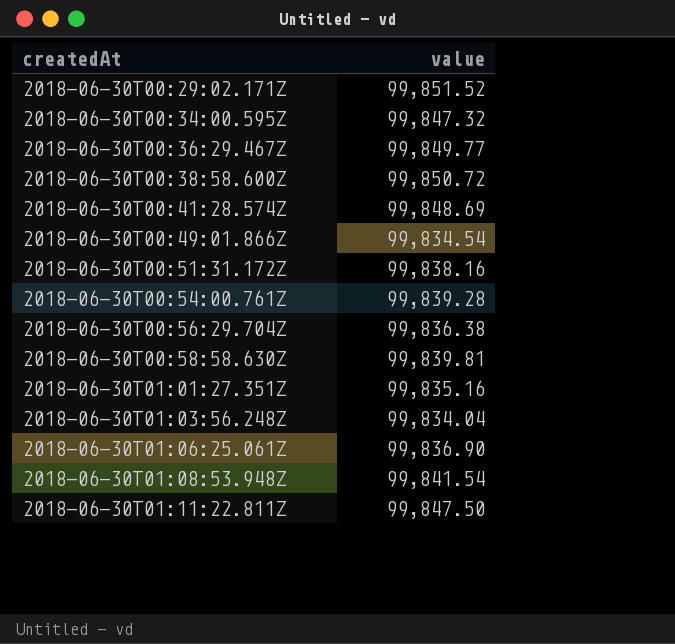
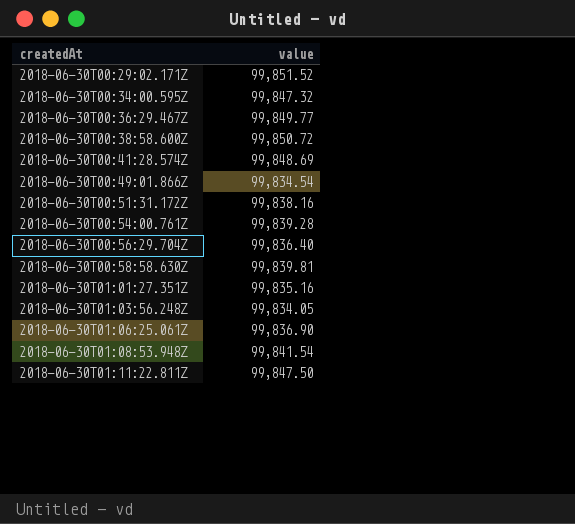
2018-06-30T00:56:29.704Z | value: 99,836.38 -> 99,836.40
2018-06-30T01:03:56.248Z | value: 99,834.04 -> 99,834.05

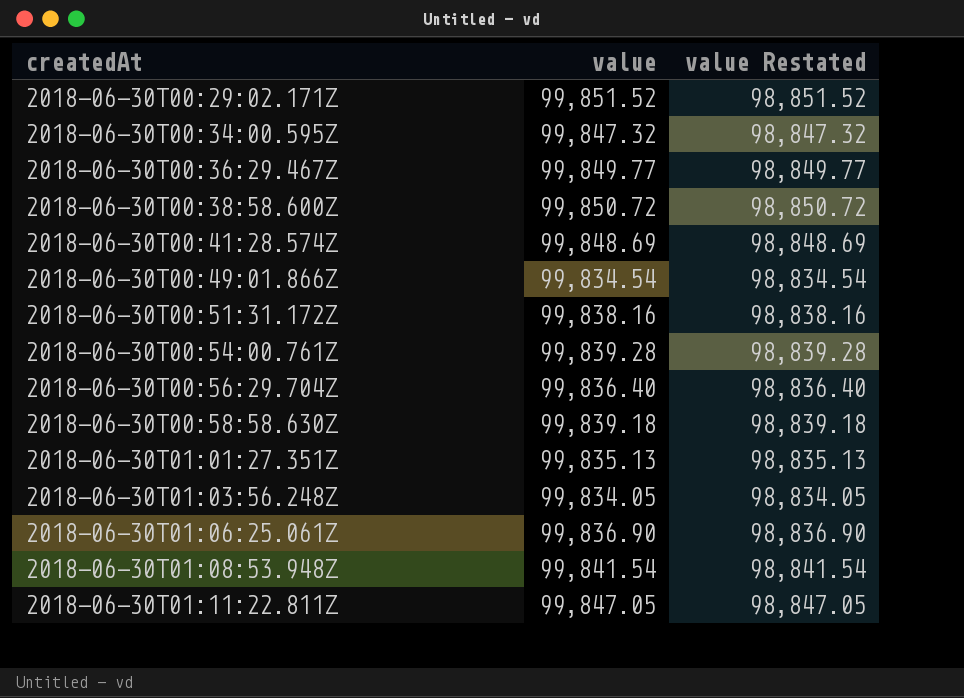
column value Restated | formula: none -> [value] - 1000
2018-06-30T00:58:58.630Z | value: 99,839.81 -> 99,839.18
2018-06-30T01:01:27.351Z | value: 99,835.16 -> 99,835.13
2018-06-30T01:11:22.811Z | value: 99,847.50 -> 99,847.05

